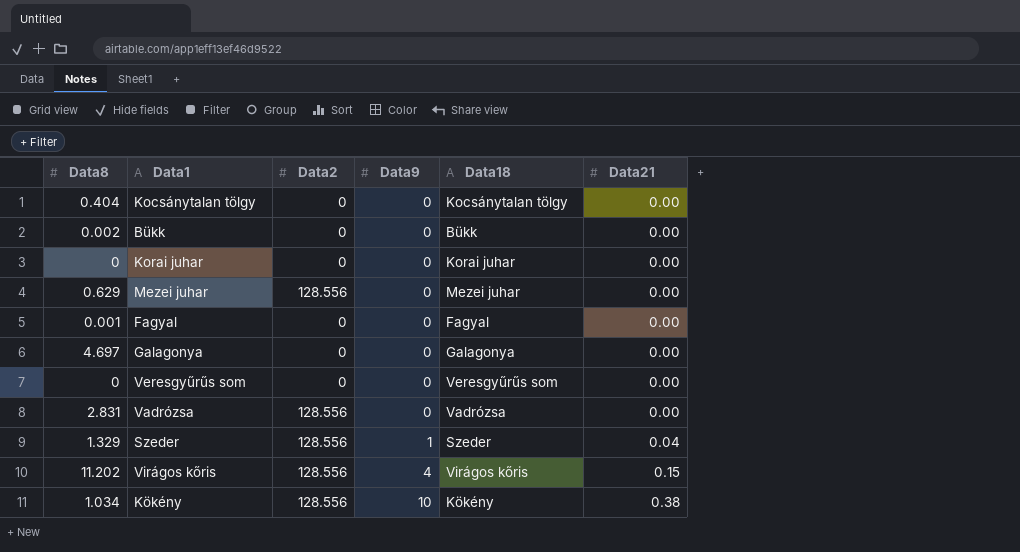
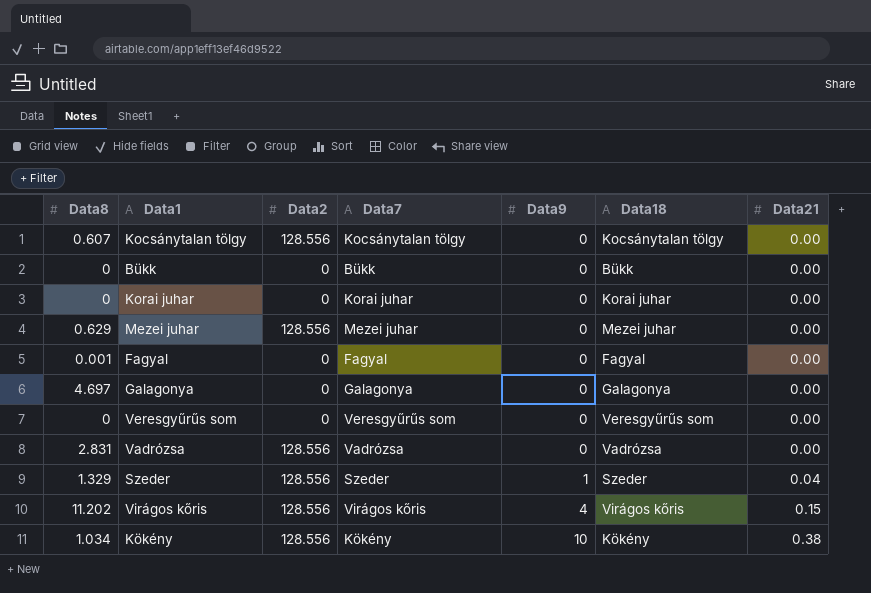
column Data7 | position: none -> 4
Kocsánytalan tölgy | Data8: 0.404 -> 0.607
Kocsánytalan tölgy | Data2: 0 -> 128.556
Bükk | Data8: 0.002 -> 0

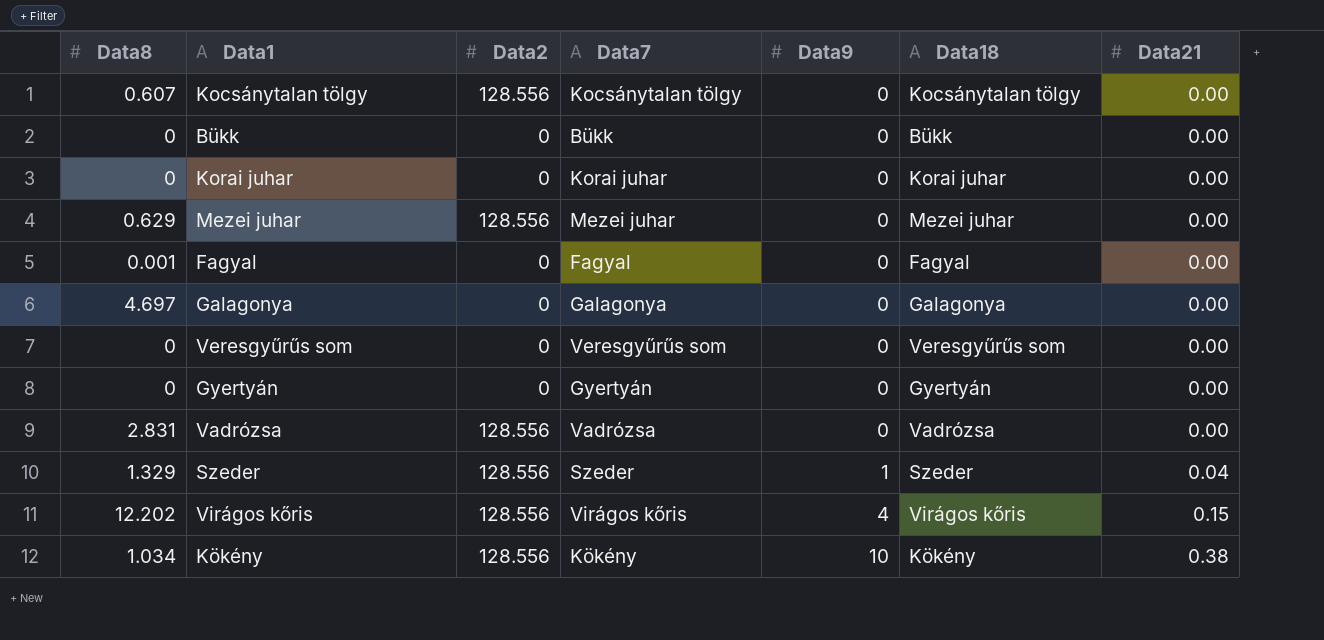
row Gyertyán: none -> 0 | 0 | Gyertyán | 0 | Gyertyán | 0.00
Virágos kőris | Data8: 11.202 -> 12.202

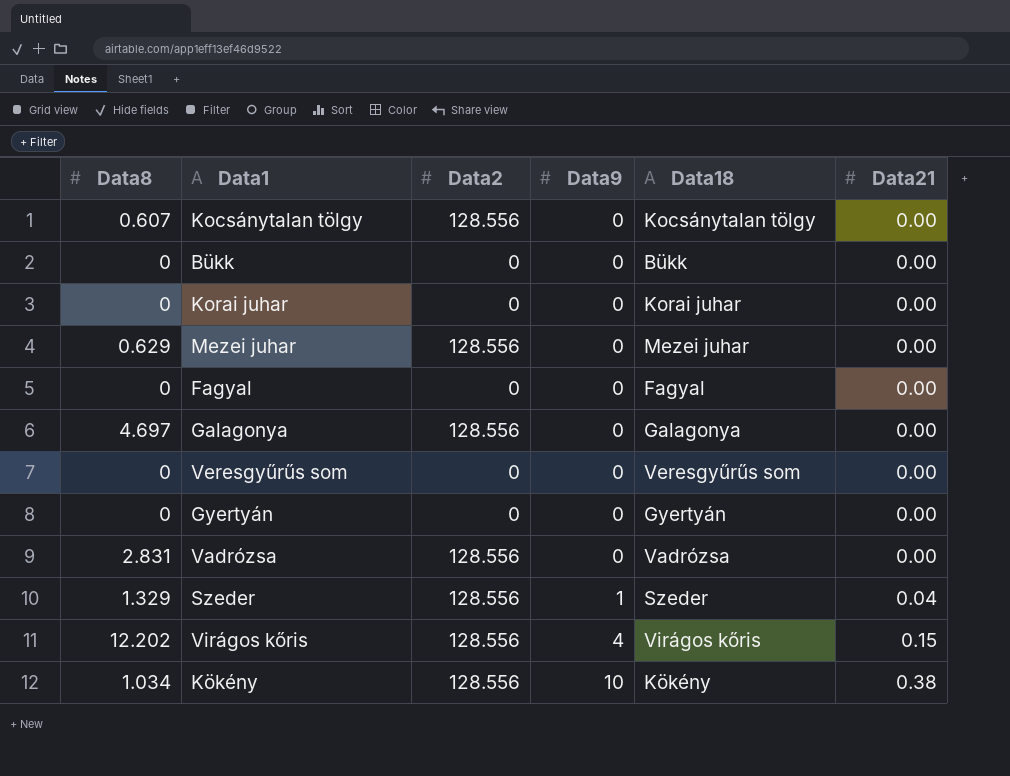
column Data7 | position: 4 -> none
Fagyal | Data8: 0.001 -> 0
Galagonya | Data2: 0 -> 128.556

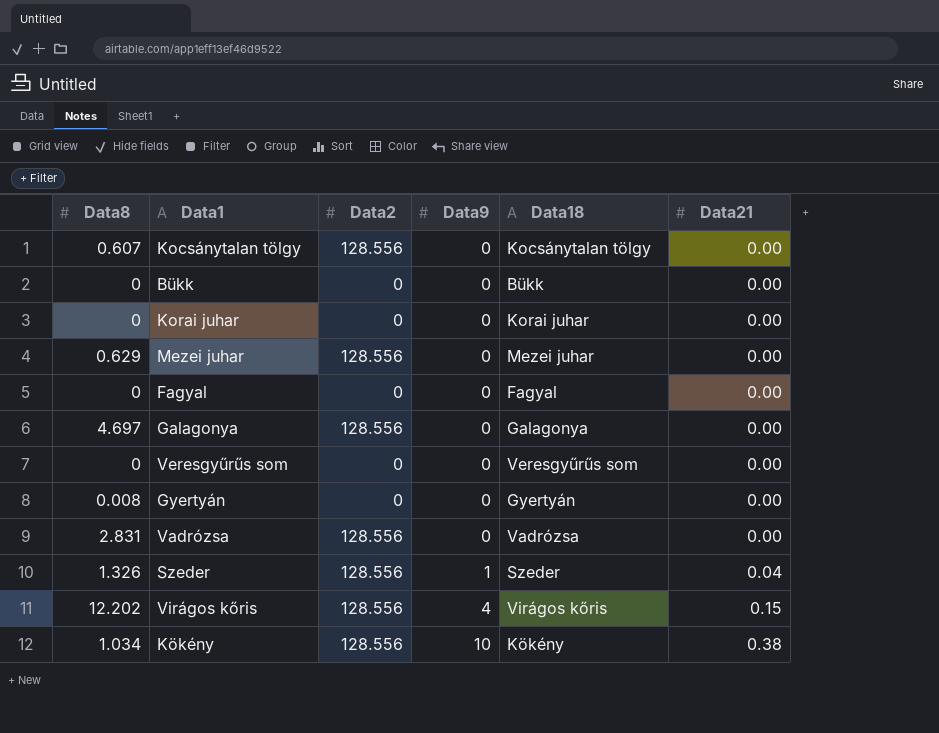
Gyertyán | Data8: 0 -> 0.008
Szeder | Data8: 1.329 -> 1.326

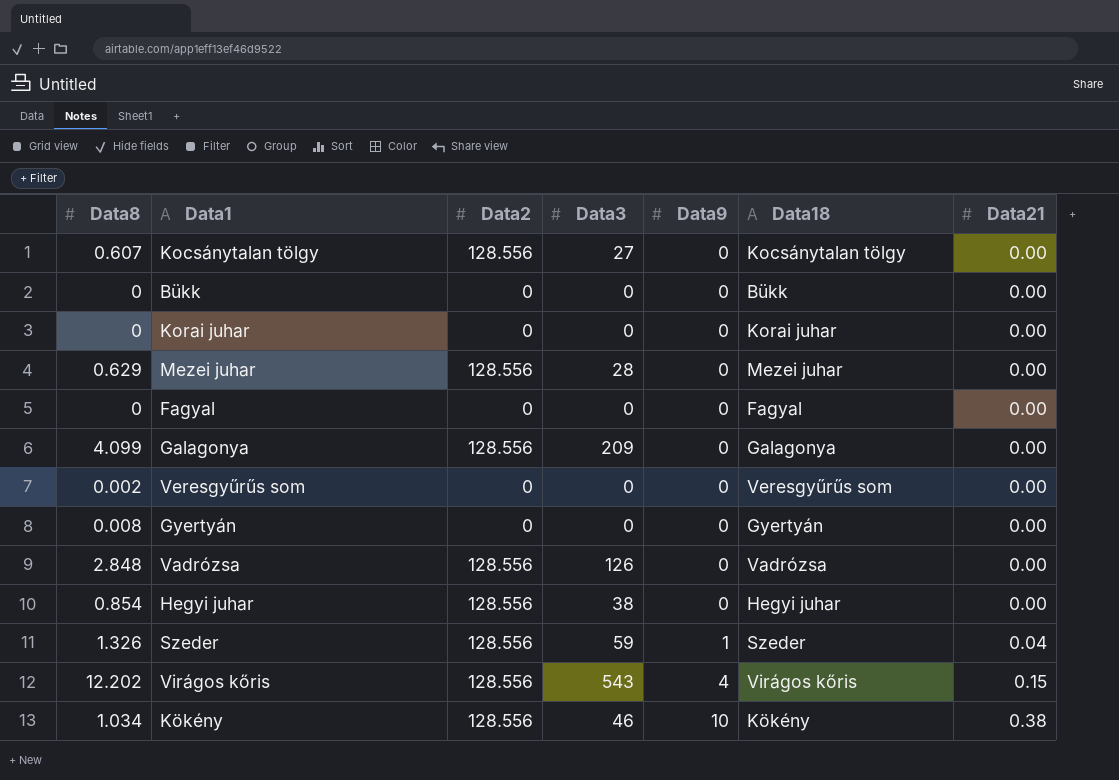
column Data3 | position: none -> 4
Galagonya | Data8: 4.697 -> 4.099
Veresgyűrűs som | Data8: 0 -> 0.002
Vadrózsa | Data8: 2.831 -> 2.848
row Hegyi juhar: none -> 0.854 | 128.556 | 38 | 0 | Hegyi juhar | 0.00

